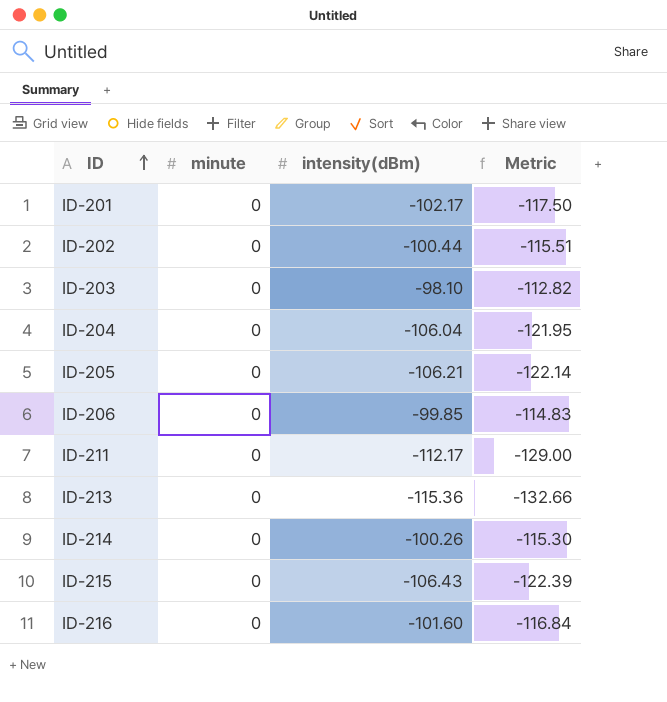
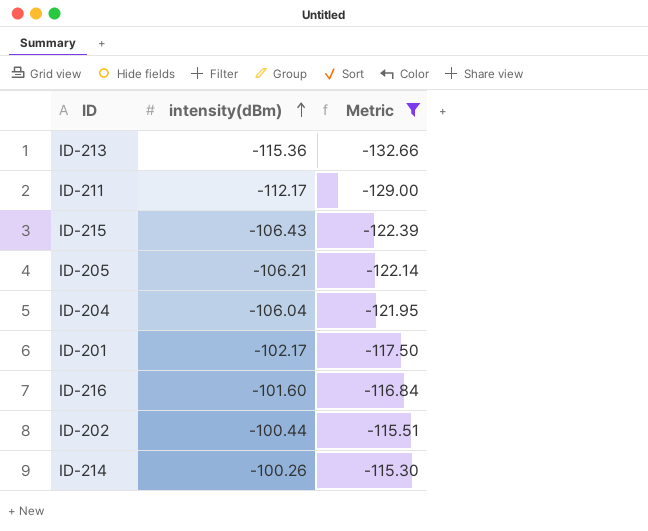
filter: none -> Metric <= -115.30
row order: ID ascending -> intensity(dBm) ascending
column minute | position: 2 -> none

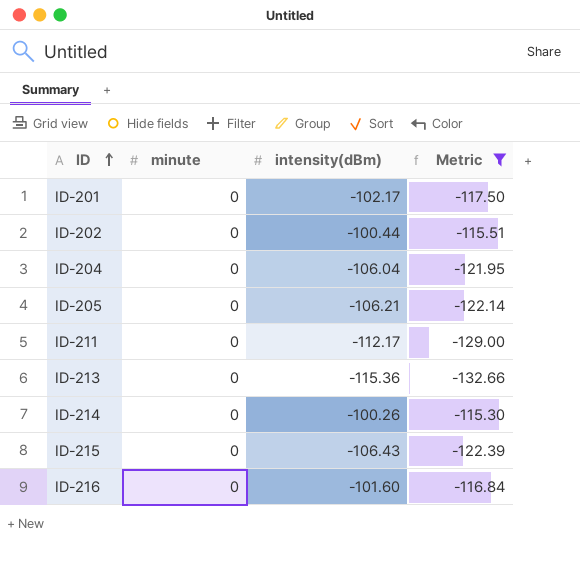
row order: intensity(dBm) ascending -> ID ascending
column minute | position: none -> 2

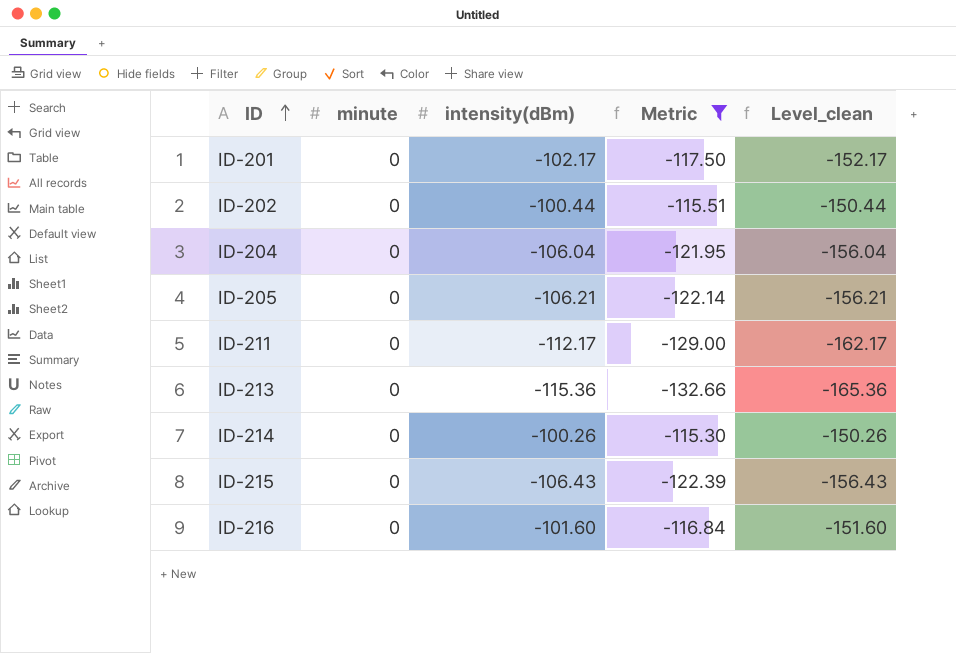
column Level_clean | formula: none -> [intensity(dBm)] - 50

